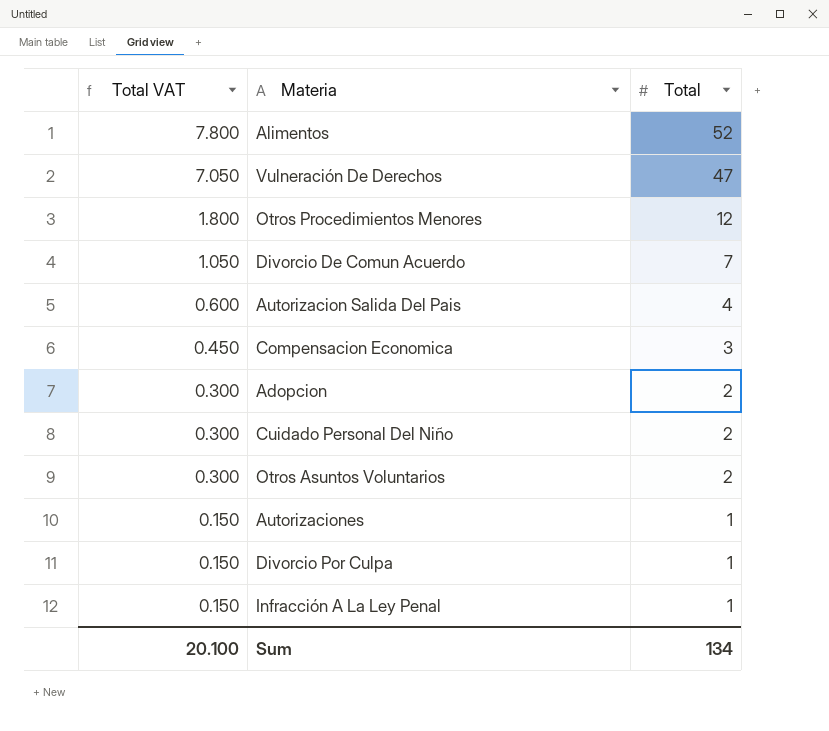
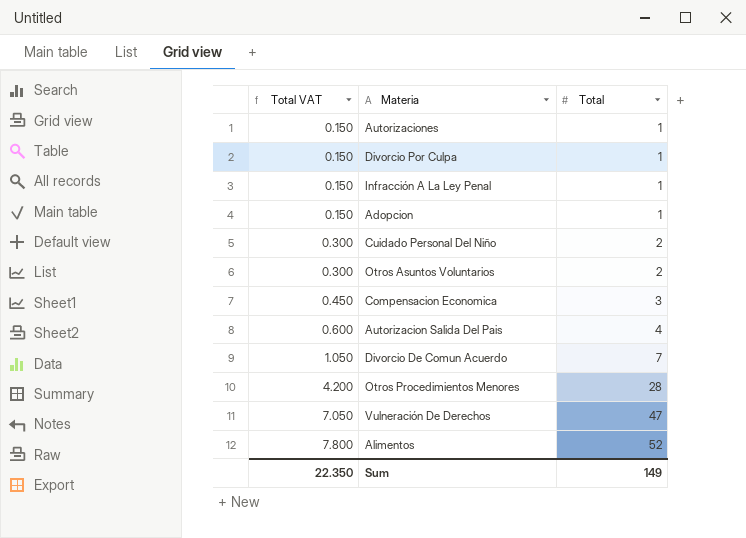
row order: Total VAT descending -> Total VAT ascending
Adopcion | Total VAT: 0.300 -> 0.150
Adopcion | Total: 2 -> 1
Otros Procedimientos Menores | Total VAT: 1.800 -> 4.200
Otros Procedimientos Menores | Total: 12 -> 28
Sum | Total VAT: 20.100 -> 22.350
Sum | Total: 134 -> 149

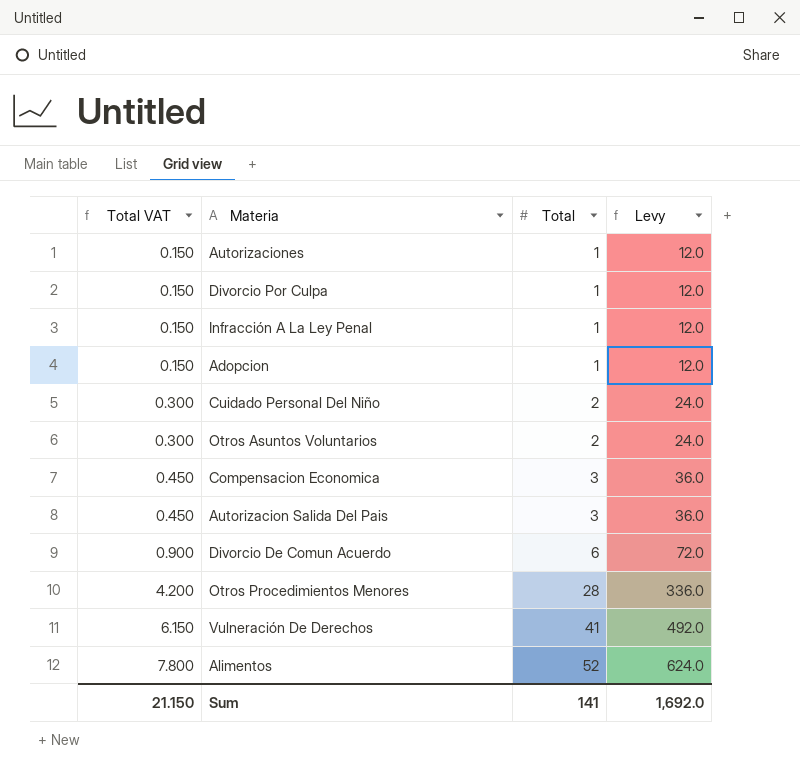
column Levy | formula: none -> [Total] * 12
Autorizacion Salida Del Pais | Total VAT: 0.600 -> 0.450
Autorizacion Salida Del Pais | Total: 4 -> 3
Divorcio De Comun Acuerdo | Total VAT: 1.050 -> 0.900
Divorcio De Comun Acuerdo | Total: 7 -> 6
Vulneración De Derechos | Total VAT: 7.050 -> 6.150
Vulneración De Derechos | Total: 47 -> 41
Sum | Total VAT: 22.350 -> 21.150
Sum | Total: 149 -> 141

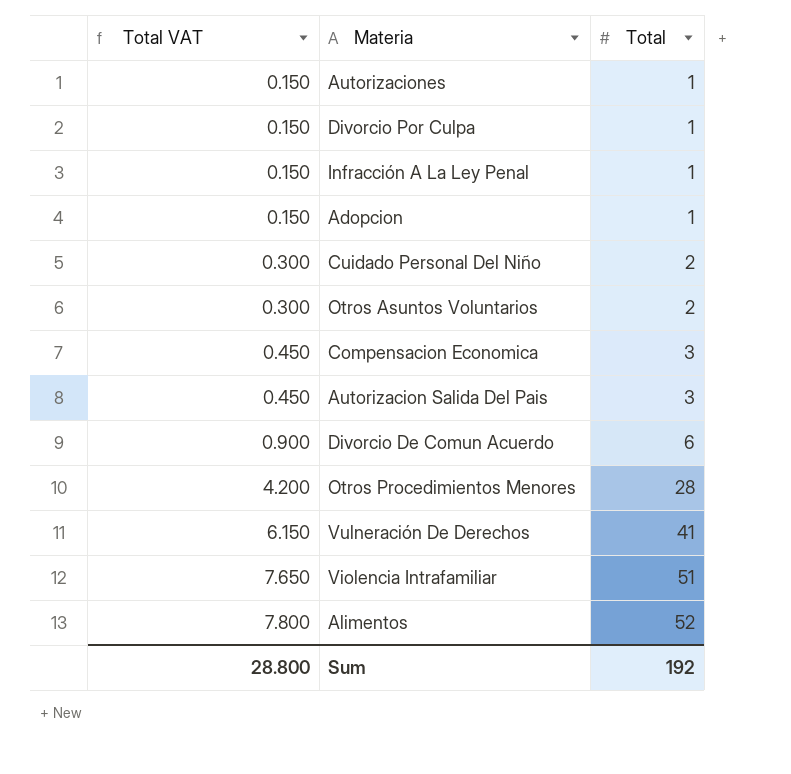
column Levy | formula: [Total] * 12 -> none
row Violencia Intrafamiliar: none -> 7.650 | 51
Sum | Total VAT: 21.150 -> 28.800
Sum | Total: 141 -> 192

